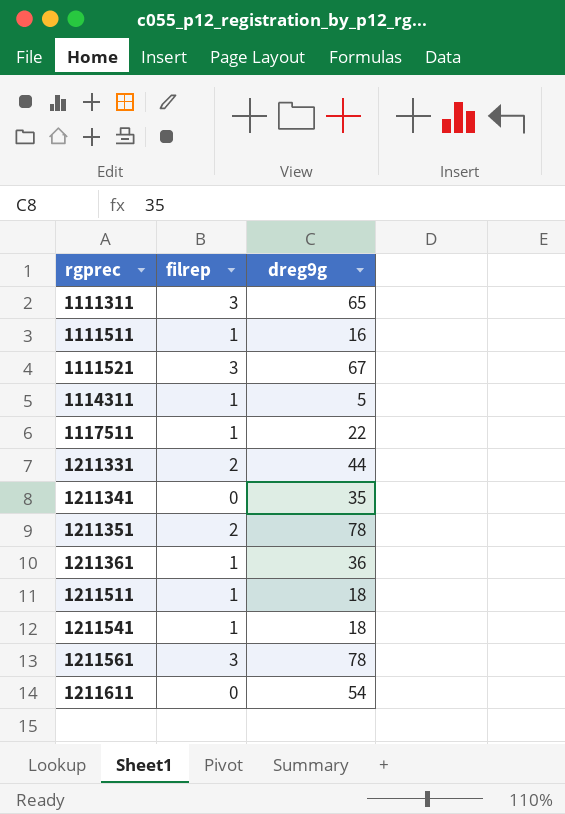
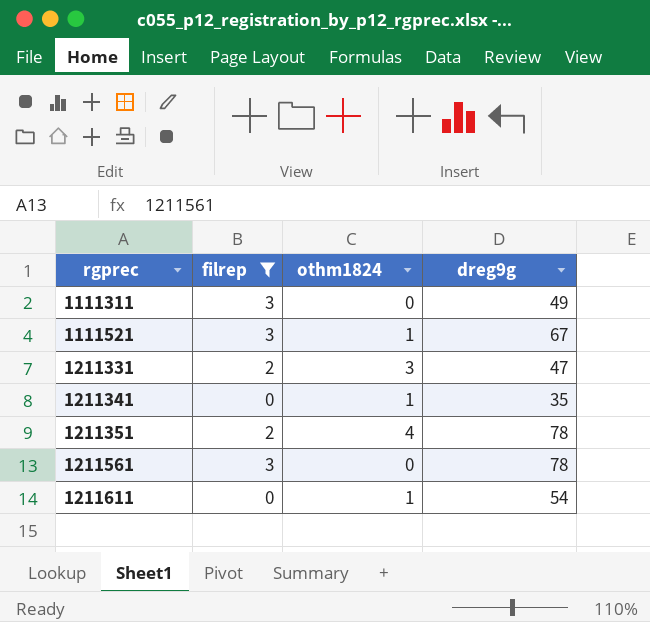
filter: none -> filrep != 1
column othm1824 | position: none -> 3
1111311 | dreg9g: 65 -> 49
1211331 | dreg9g: 44 -> 47

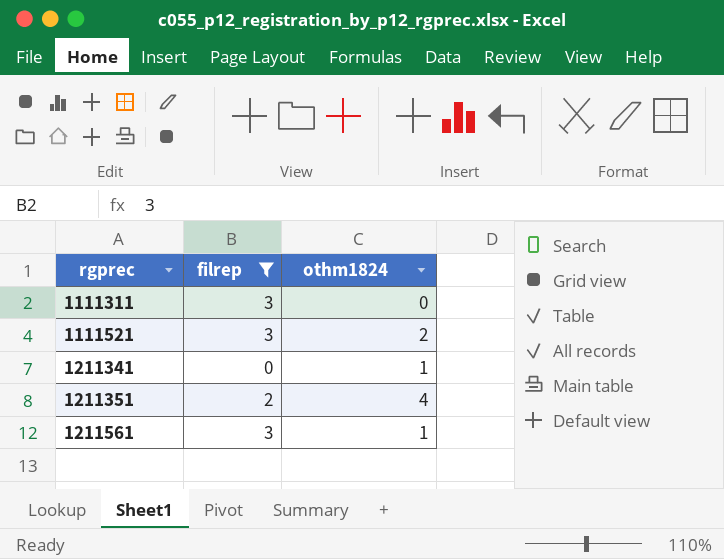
column dreg9g | position: 4 -> none
row 1211331: 2 | 3 | 47 -> none
row 1211611: 0 | 1 | 54 -> none
1111521 | othm1824: 1 -> 2
1211561 | othm1824: 0 -> 1

